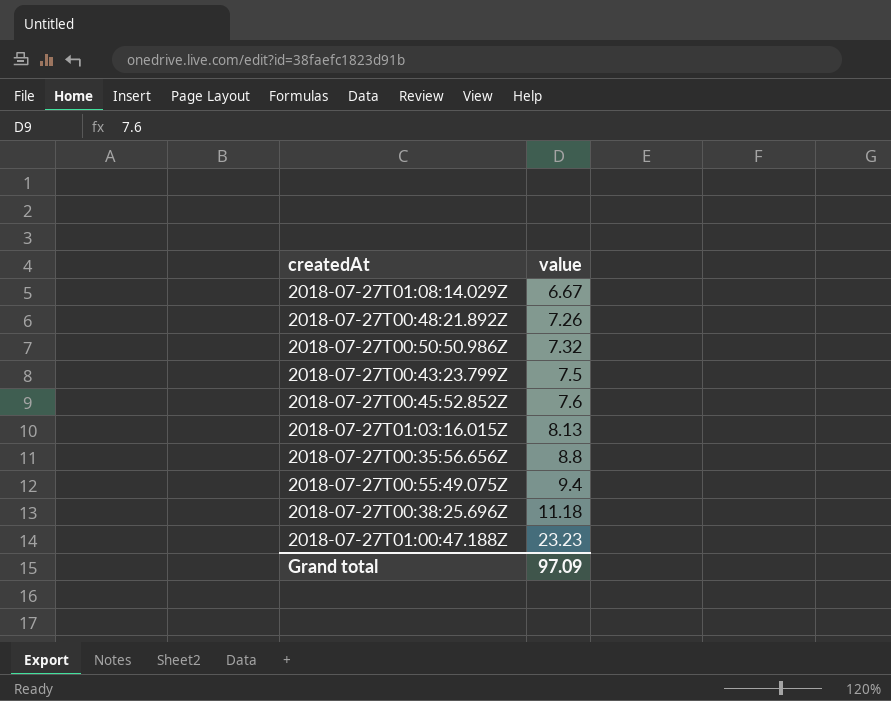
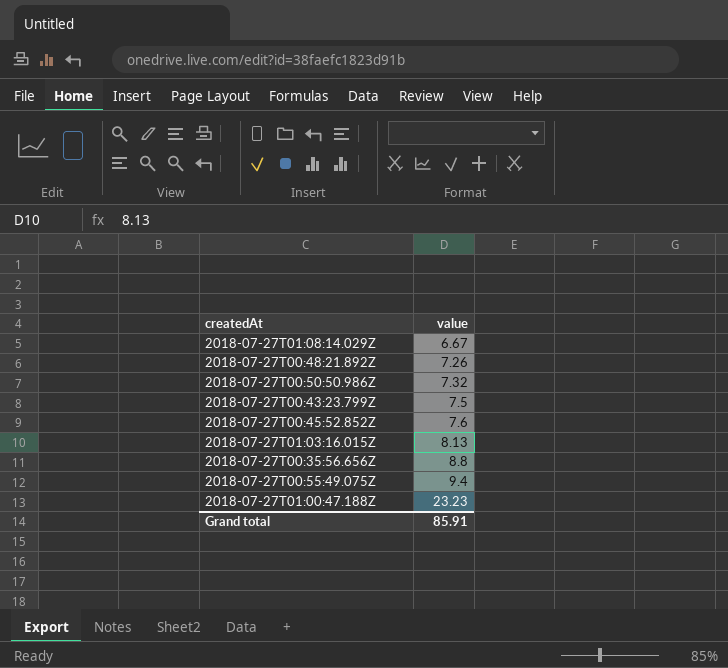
row 2018-07-27T00:38:25.696Z: 11.18 -> none
Grand total | value: 97.09 -> 85.91

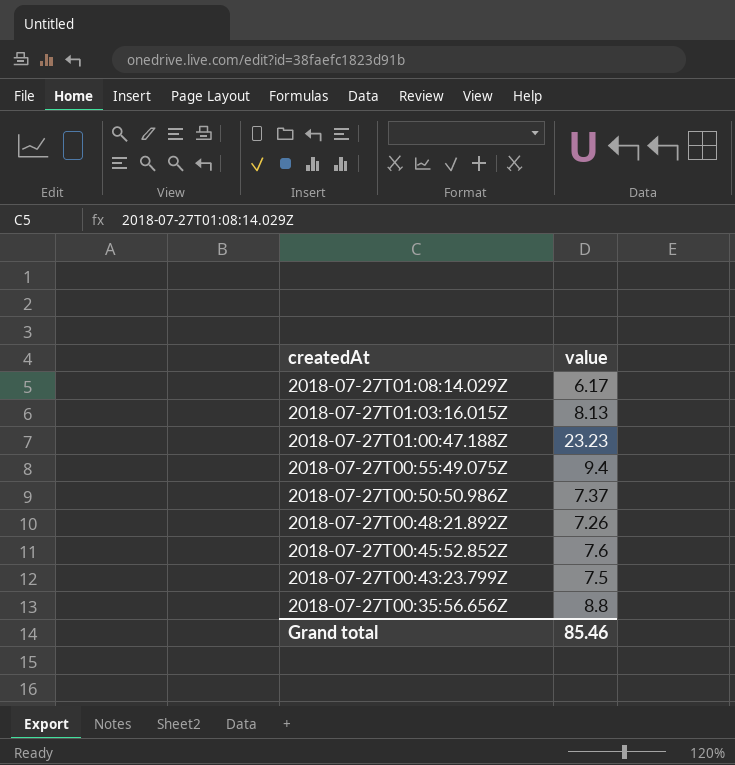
row order: value ascending -> createdAt descending
2018-07-27T01:08:14.029Z | value: 6.67 -> 6.17
2018-07-27T00:50:50.986Z | value: 7.32 -> 7.37
Grand total | value: 85.91 -> 85.46

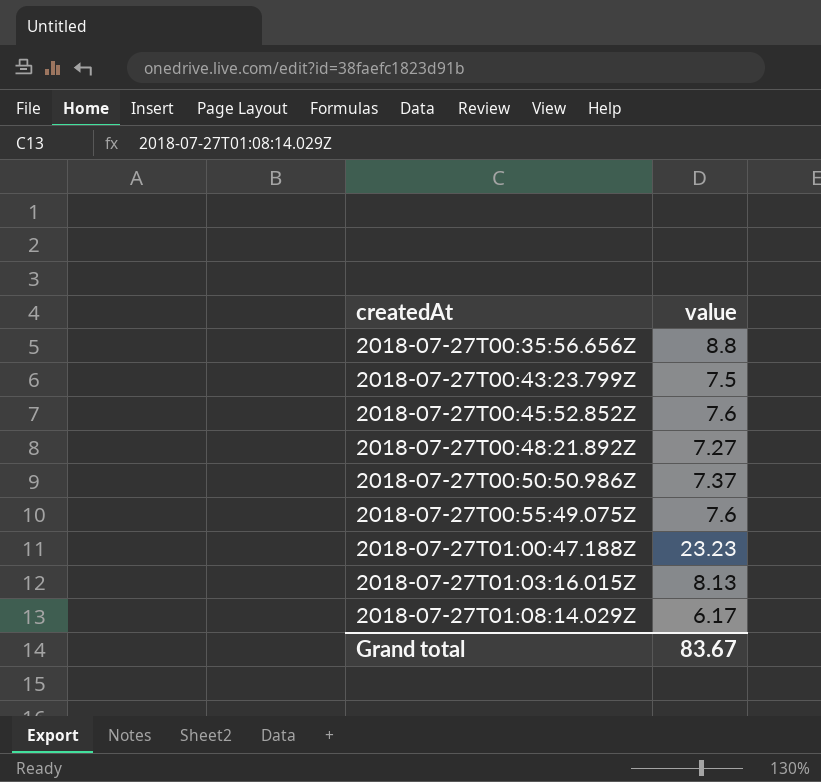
row order: createdAt descending -> createdAt ascending
2018-07-27T00:48:21.892Z | value: 7.26 -> 7.27
2018-07-27T00:55:49.075Z | value: 9.4 -> 7.6
Grand total | value: 85.46 -> 83.67

